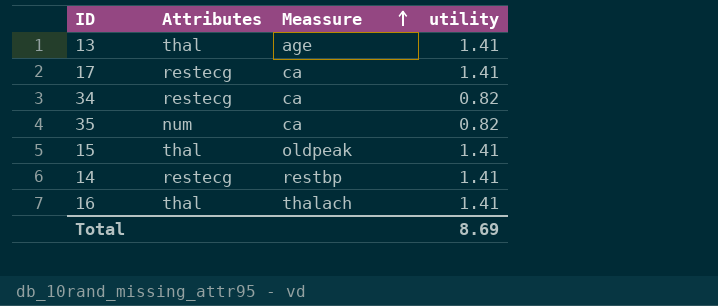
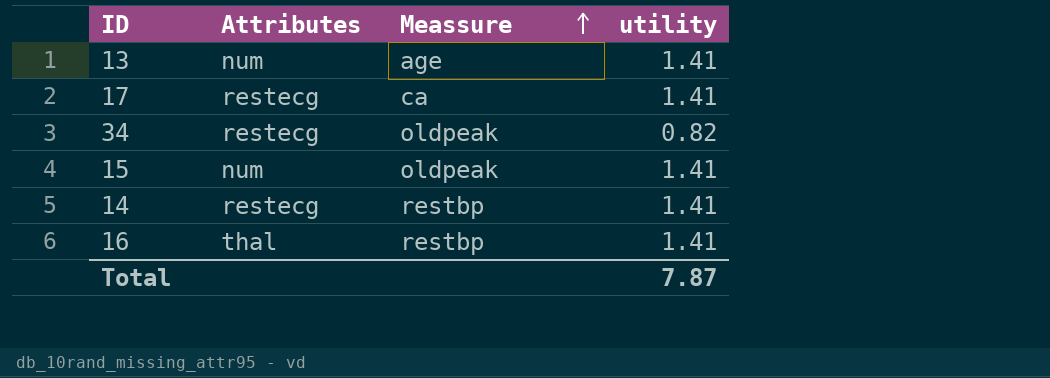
row 35: num | ca | 0.82 -> none
13 | Attributes: thal -> num
34 | Meassure: ca -> oldpeak
15 | Attributes: thal -> num
16 | Meassure: thalach -> restbp
Total | utility: 8.69 -> 7.87

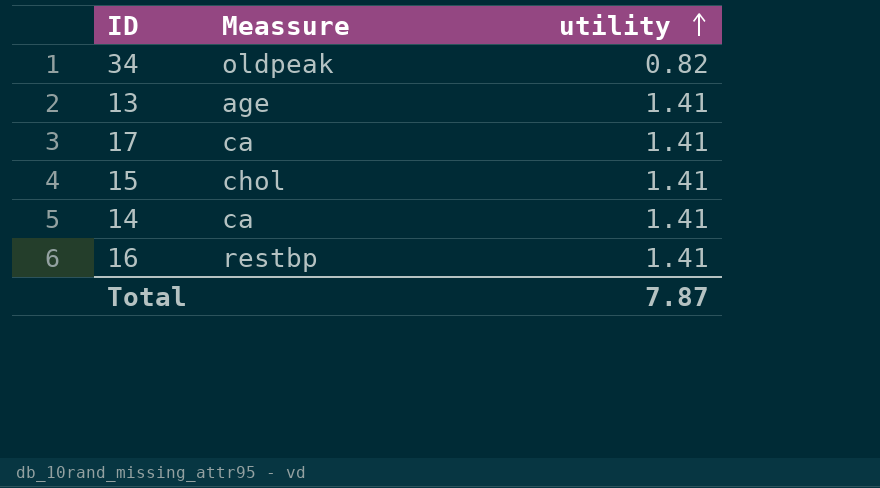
row order: Meassure ascending -> utility ascending
column Attributes | position: 2 -> none
15 | Meassure: oldpeak -> chol
14 | Meassure: restbp -> ca

